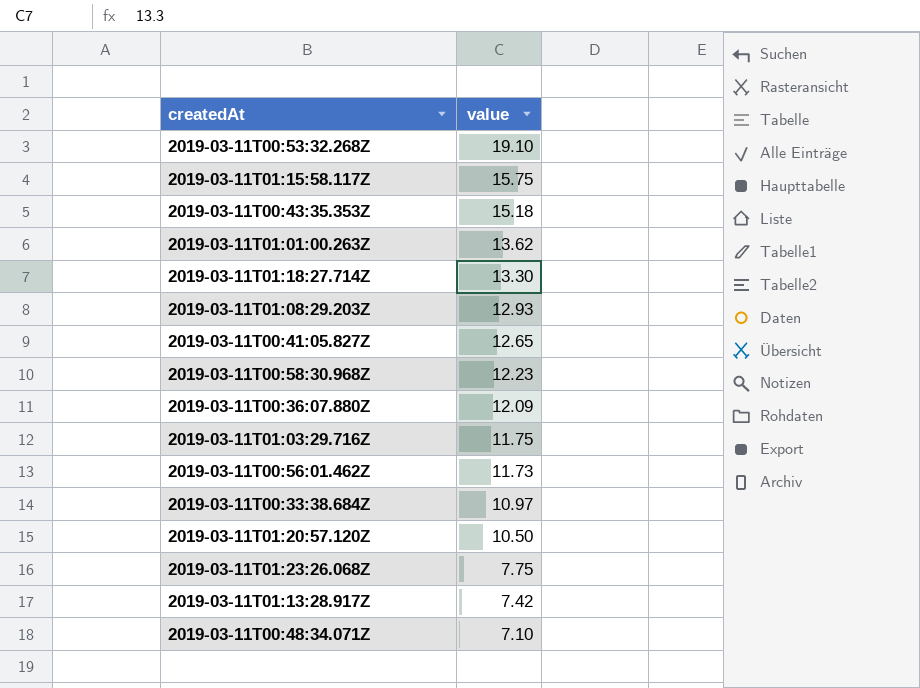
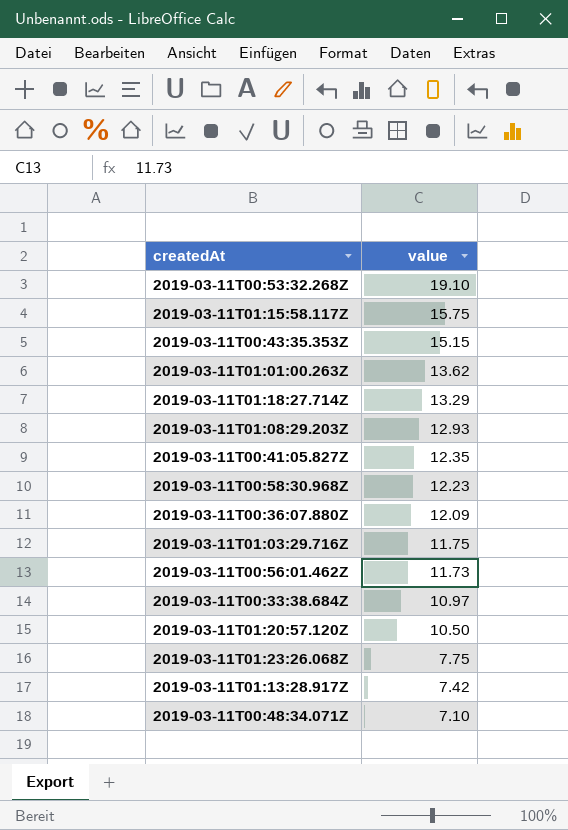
2019-03-11T00:43:35.353Z | value: 15.18 -> 15.15
2019-03-11T01:18:27.714Z | value: 13.30 -> 13.29
2019-03-11T00:41:05.827Z | value: 12.65 -> 12.35

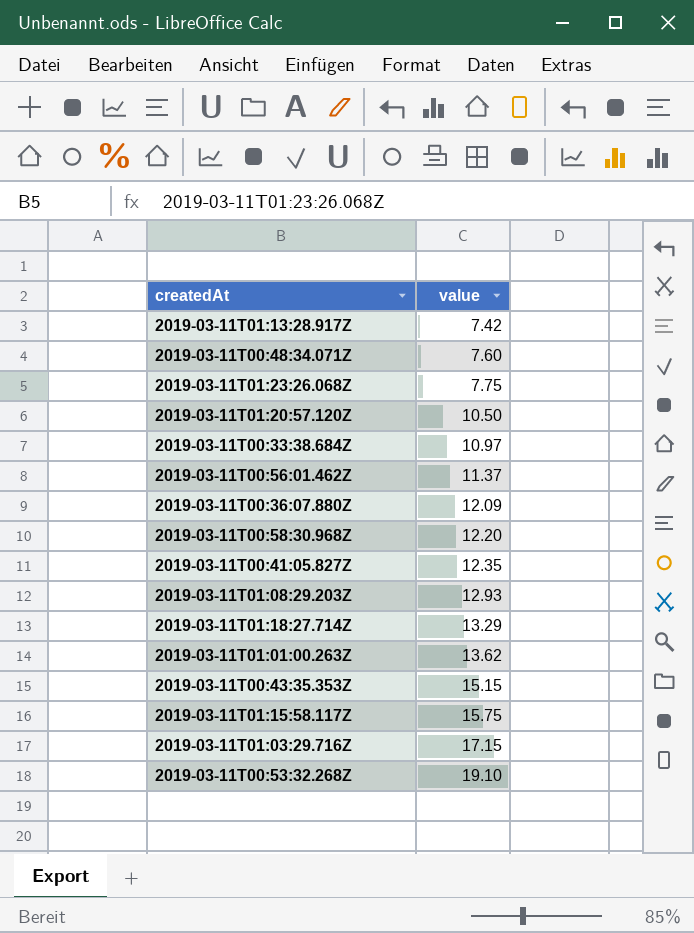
row order: value descending -> value ascending
2019-03-11T00:48:34.071Z | value: 7.10 -> 7.60
2019-03-11T00:56:01.462Z | value: 11.73 -> 11.37
2019-03-11T00:58:30.968Z | value: 12.23 -> 12.20
2019-03-11T01:03:29.716Z | value: 11.75 -> 17.15

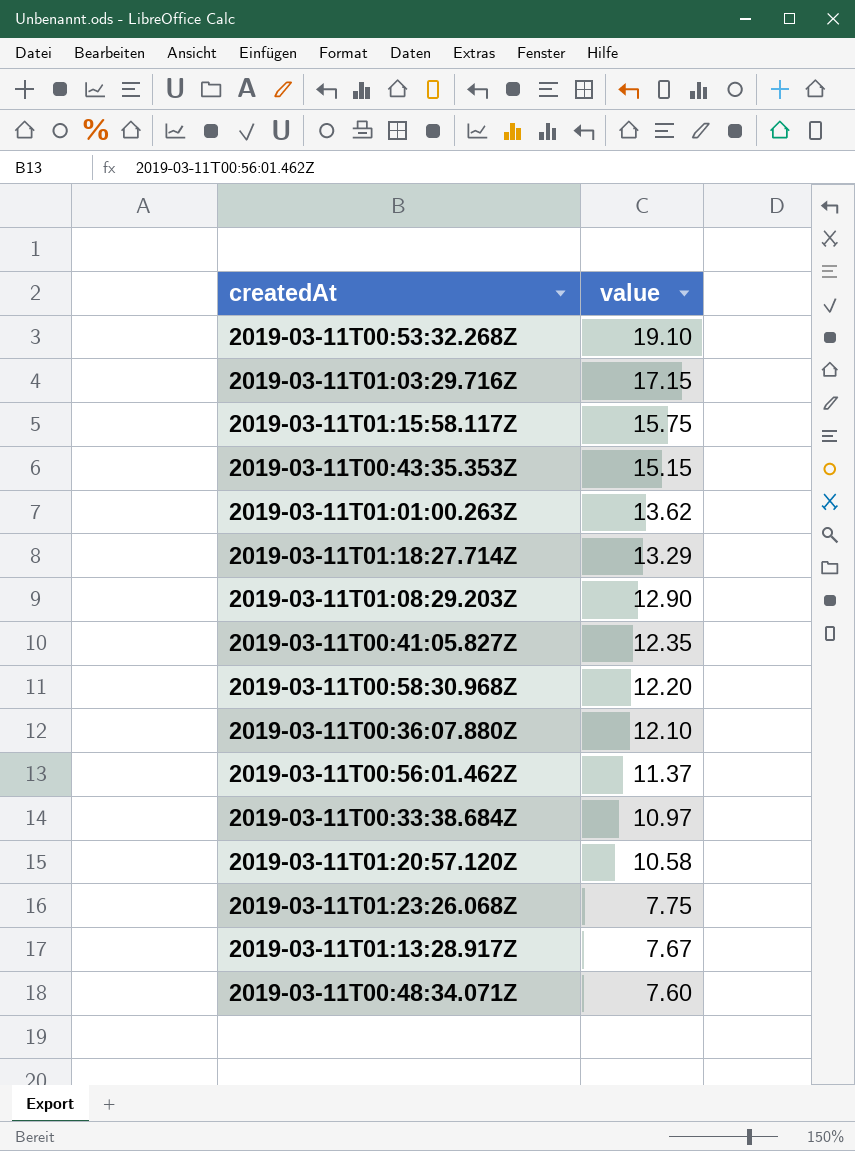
row order: value ascending -> value descending
2019-03-11T01:08:29.203Z | value: 12.93 -> 12.90
2019-03-11T00:36:07.880Z | value: 12.09 -> 12.10
2019-03-11T01:20:57.120Z | value: 10.50 -> 10.58
2019-03-11T01:13:28.917Z | value: 7.42 -> 7.67

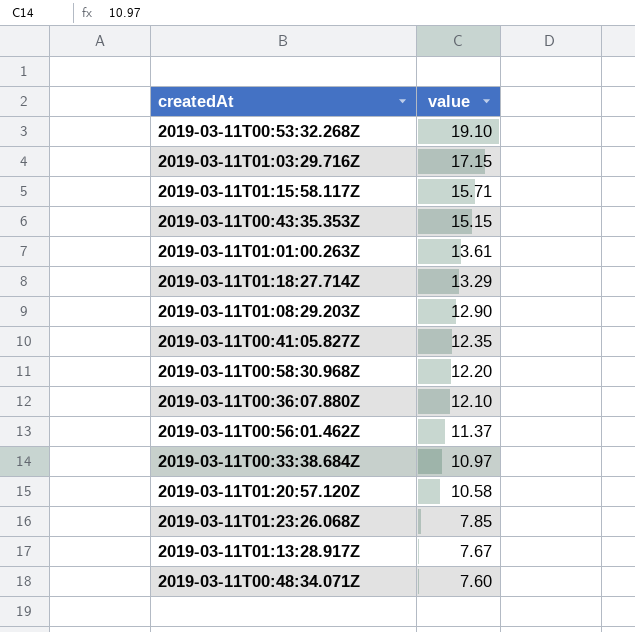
2019-03-11T01:15:58.117Z | value: 15.75 -> 15.71
2019-03-11T01:01:00.263Z | value: 13.62 -> 13.61
2019-03-11T01:23:26.068Z | value: 7.75 -> 7.85

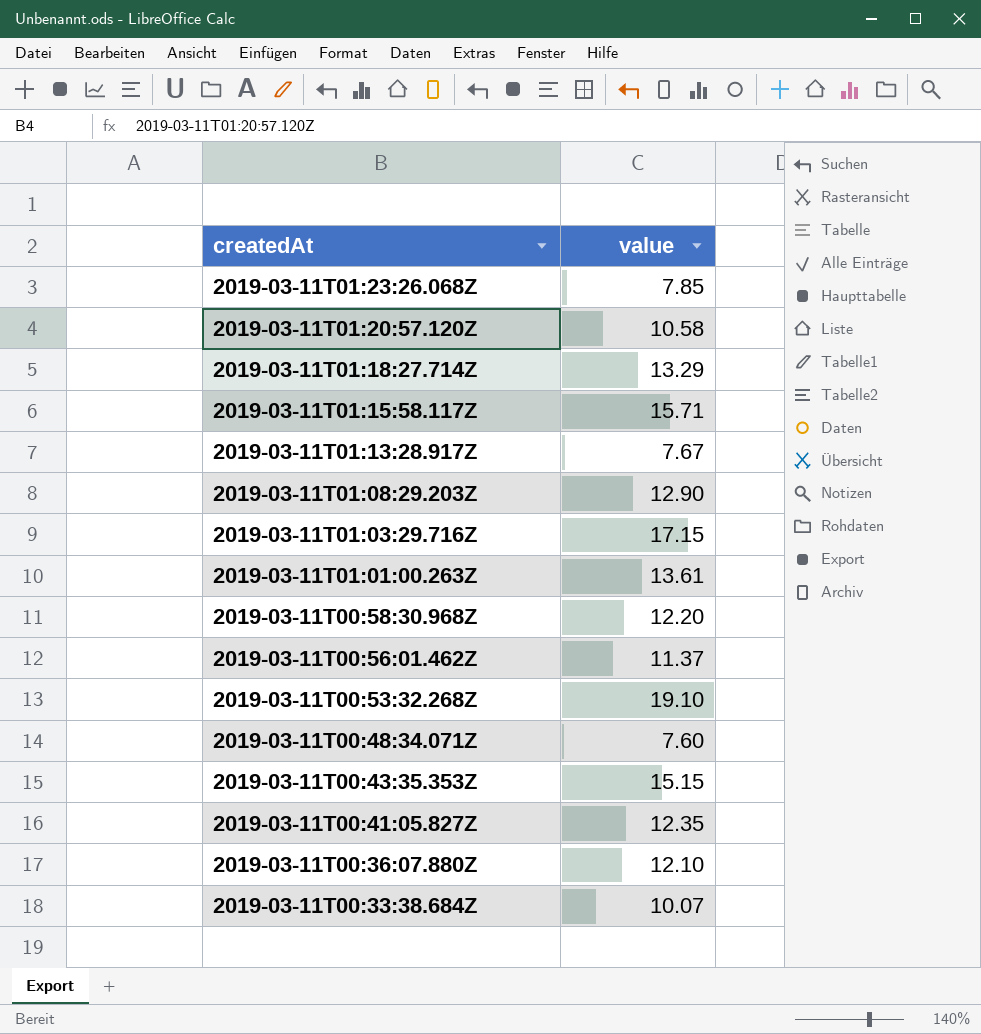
row order: value descending -> createdAt descending
2019-03-11T00:33:38.684Z | value: 10.97 -> 10.07

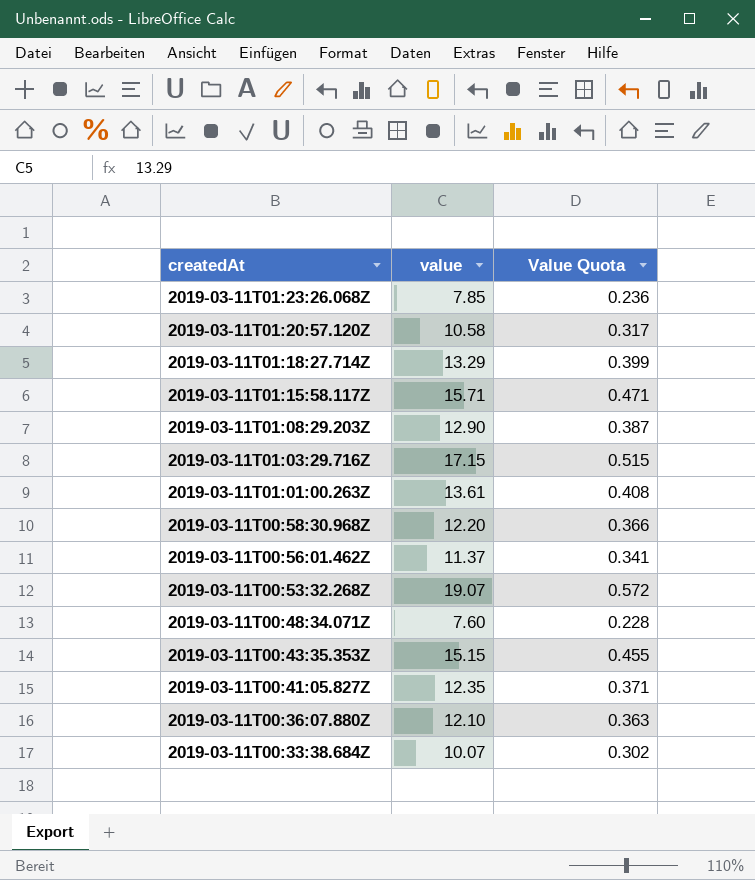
column Value Quota | formula: none -> [value] * 0.03
row 2019-03-11T01:13:28.917Z: 7.67 -> none
2019-03-11T00:53:32.268Z | value: 19.10 -> 19.07

